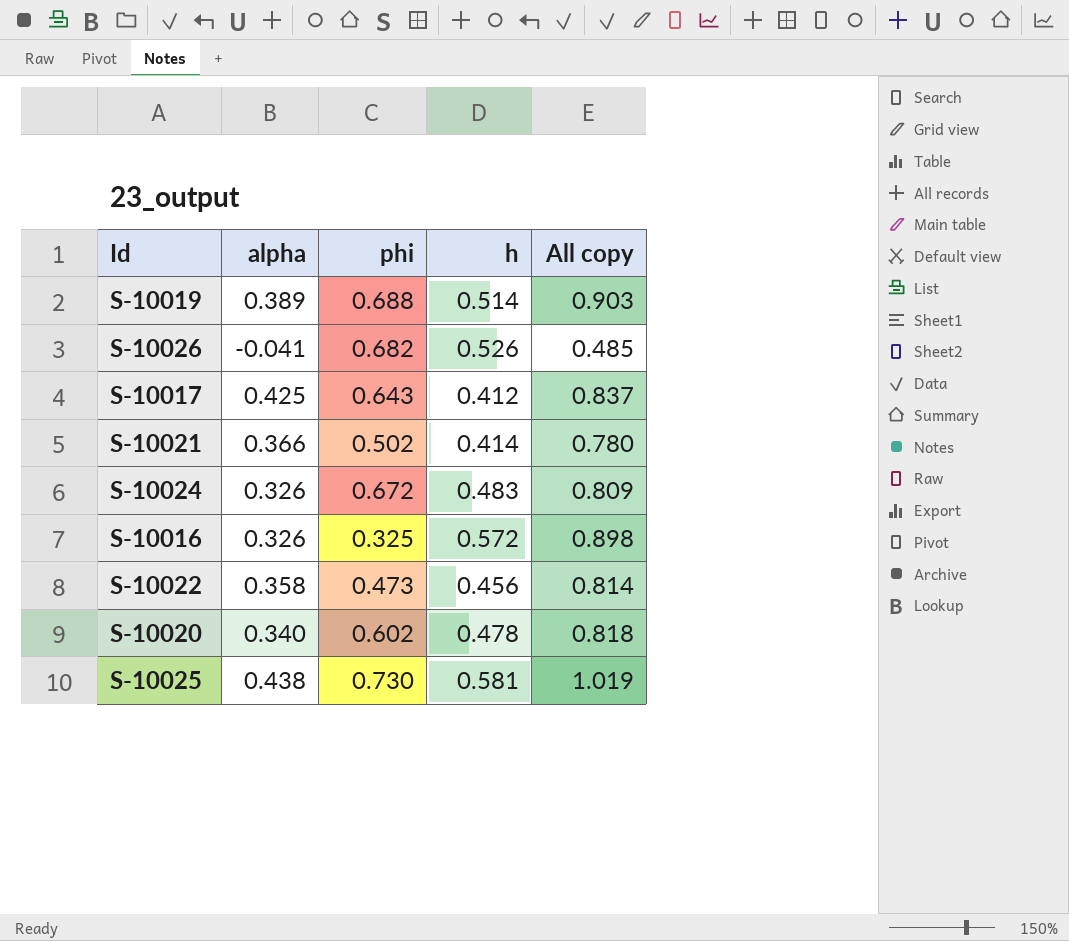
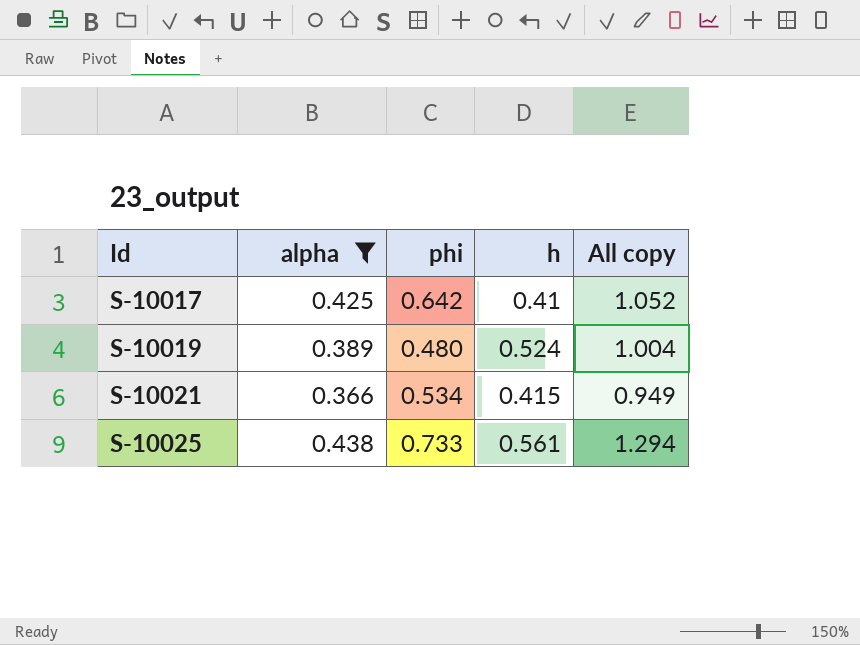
filter: none -> alpha >= 0.366
row order: none -> Id ascending
column All copy | formula: [alpha] + [h] -> [phi] + [h]
S-10017 | phi: 0.643 -> 0.642
S-10017 | h: 0.412 -> 0.41
S-10019 | phi: 0.688 -> 0.480
S-10019 | h: 0.514 -> 0.524
S-10021 | phi: 0.502 -> 0.534
S-10021 | h: 0.414 -> 0.415
S-10025 | phi: 0.730 -> 0.733
S-10025 | h: 0.581 -> 0.561

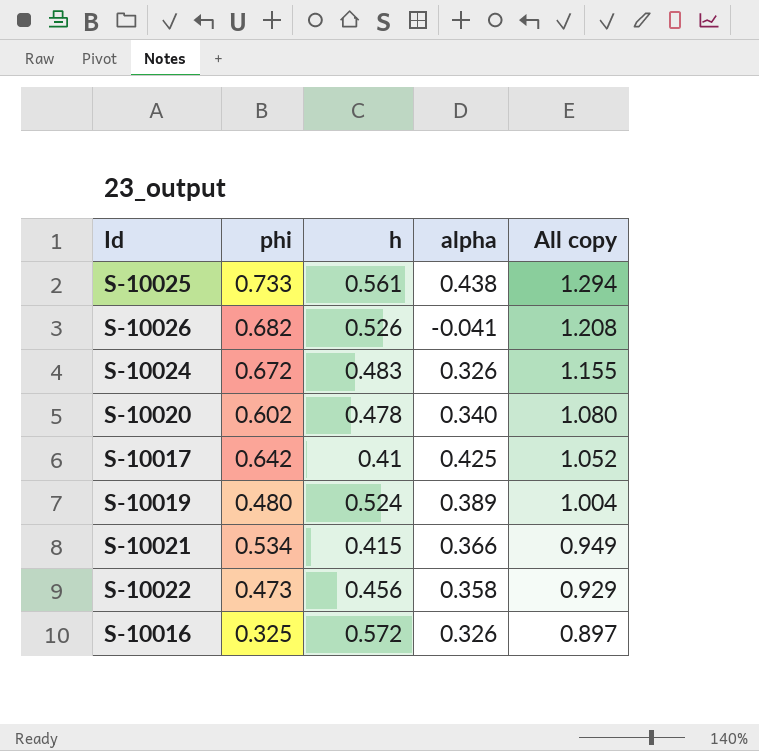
filter: alpha >= 0.366 -> none
row order: Id ascending -> All copy descending
column alpha | position: 2 -> 4

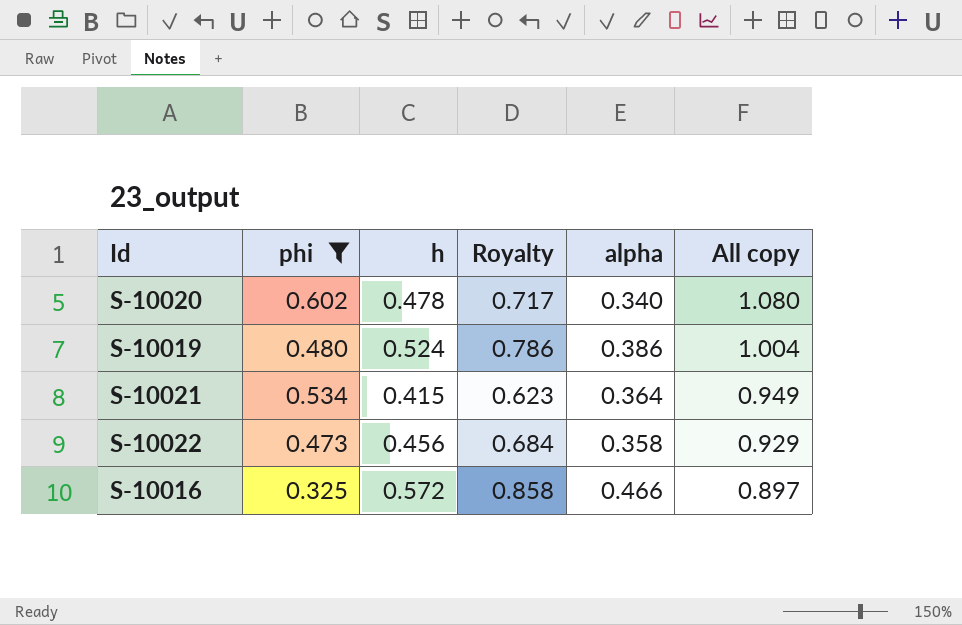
filter: none -> phi <= 0.602
column Royalty | formula: none -> [h] * 1.5
S-10019 | alpha: 0.389 -> 0.386
S-10021 | alpha: 0.366 -> 0.364
S-10016 | alpha: 0.326 -> 0.466

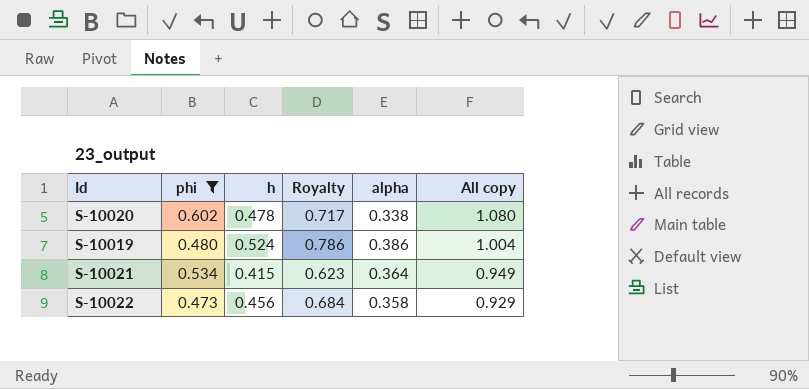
row S-10016: 0.325 | 0.572 | 0.858 | 0.466 | 0.897 -> none
S-10020 | alpha: 0.340 -> 0.338

